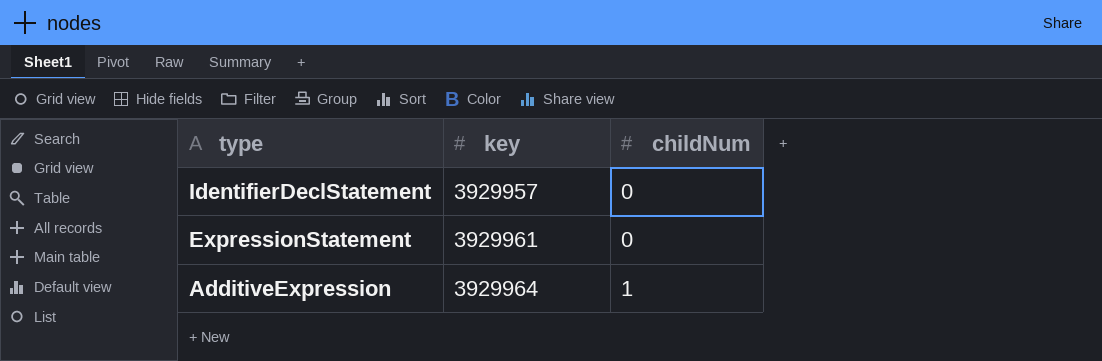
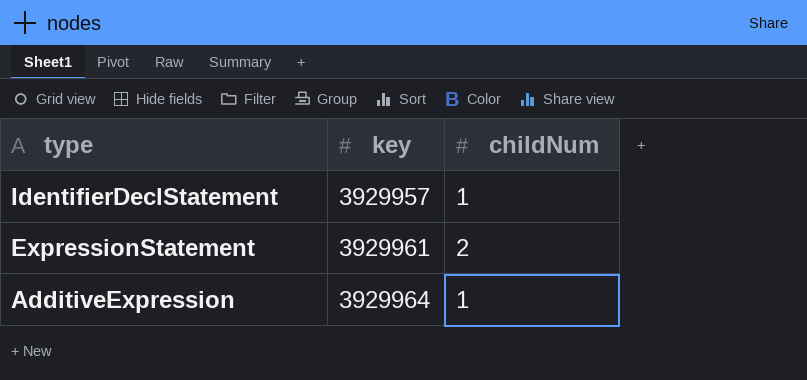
IdentifierDeclStatement | childNum: 0 -> 1
ExpressionStatement | childNum: 0 -> 2

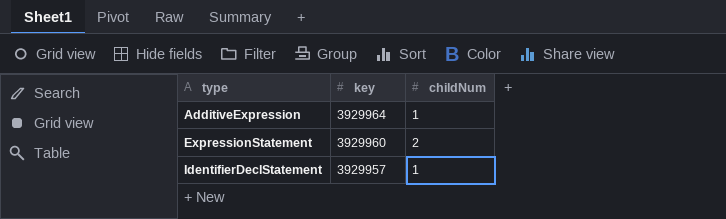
row order: type descending -> type ascending
ExpressionStatement | key: 3929961 -> 3929960

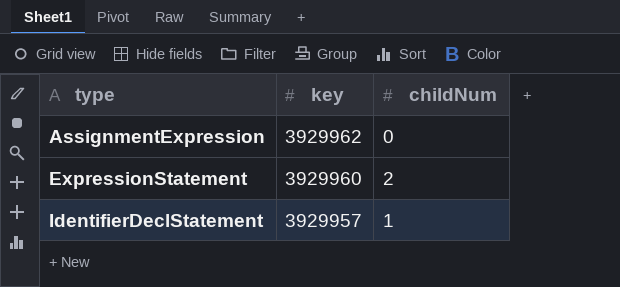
row AdditiveExpression: 3929964 | 1 -> none
row AssignmentExpression: none -> 3929962 | 0

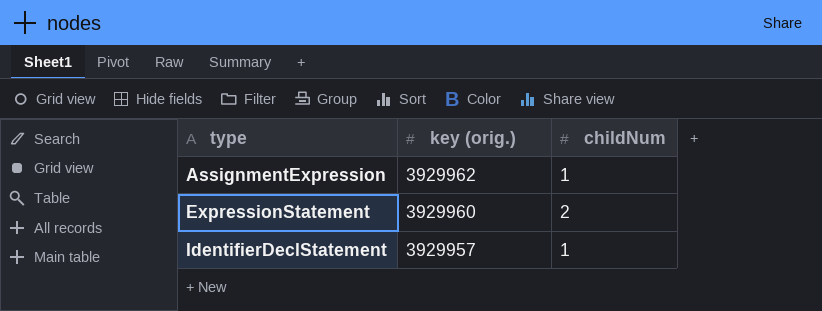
column name: key -> key (orig.)
AssignmentExpression | childNum: 0 -> 1

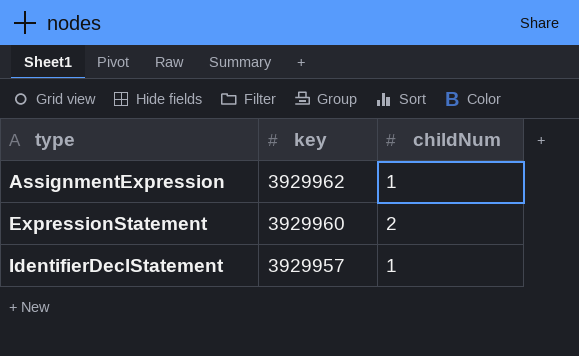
column name: key (orig.) -> key

